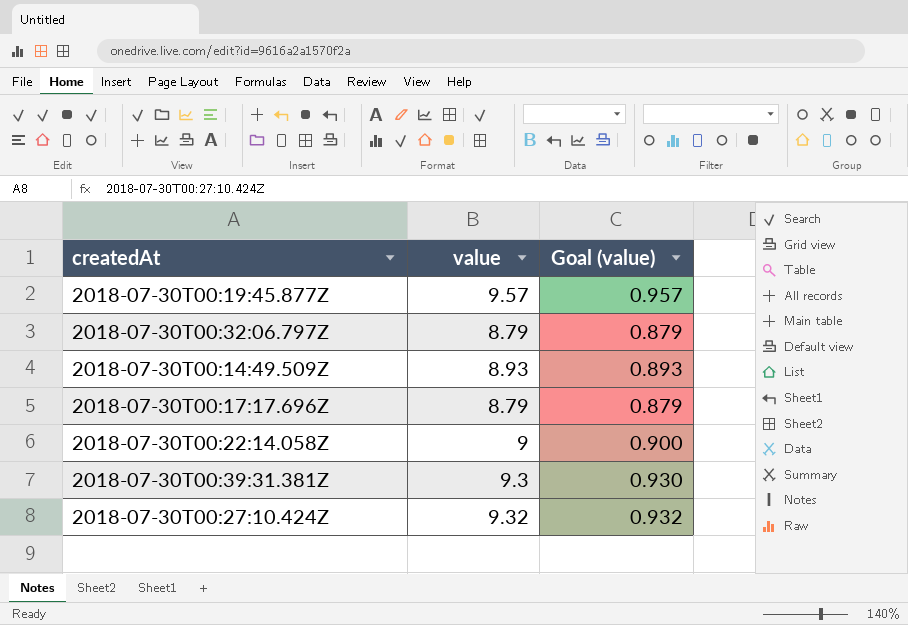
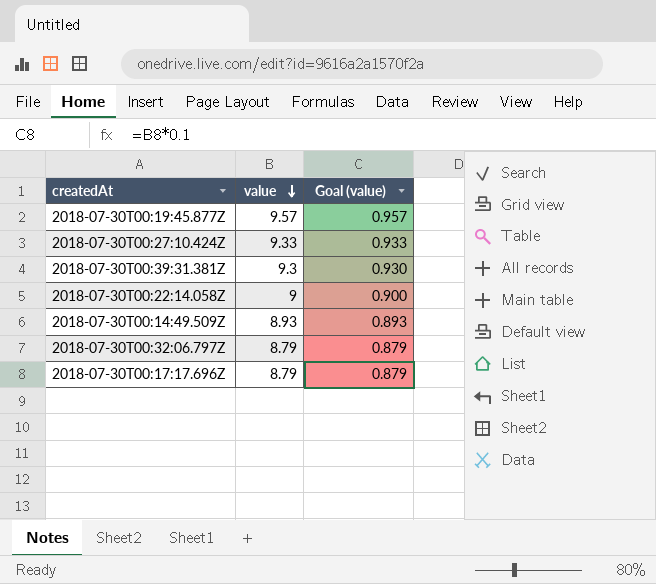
row order: none -> value descending
2018-07-30T00:27:10.424Z | value: 9.32 -> 9.33
2018-07-30T00:27:10.424Z | Goal (value): 0.932 -> 0.933

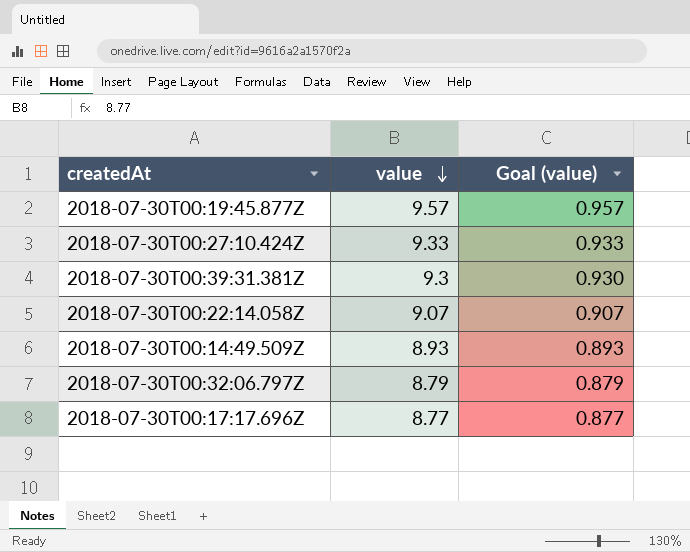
2018-07-30T00:22:14.058Z | value: 9 -> 9.07
2018-07-30T00:22:14.058Z | Goal (value): 0.900 -> 0.907
2018-07-30T00:17:17.696Z | value: 8.79 -> 8.77
2018-07-30T00:17:17.696Z | Goal (value): 0.879 -> 0.877

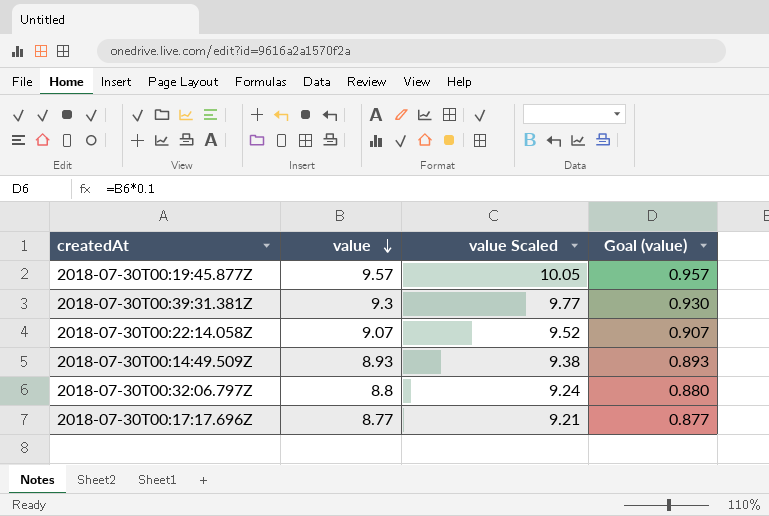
column value Scaled | formula: none -> [value] * 1.05
row 2018-07-30T00:27:10.424Z: 9.33 | 0.933 -> none
2018-07-30T00:32:06.797Z | value: 8.79 -> 8.8
2018-07-30T00:32:06.797Z | Goal (value): 0.879 -> 0.880

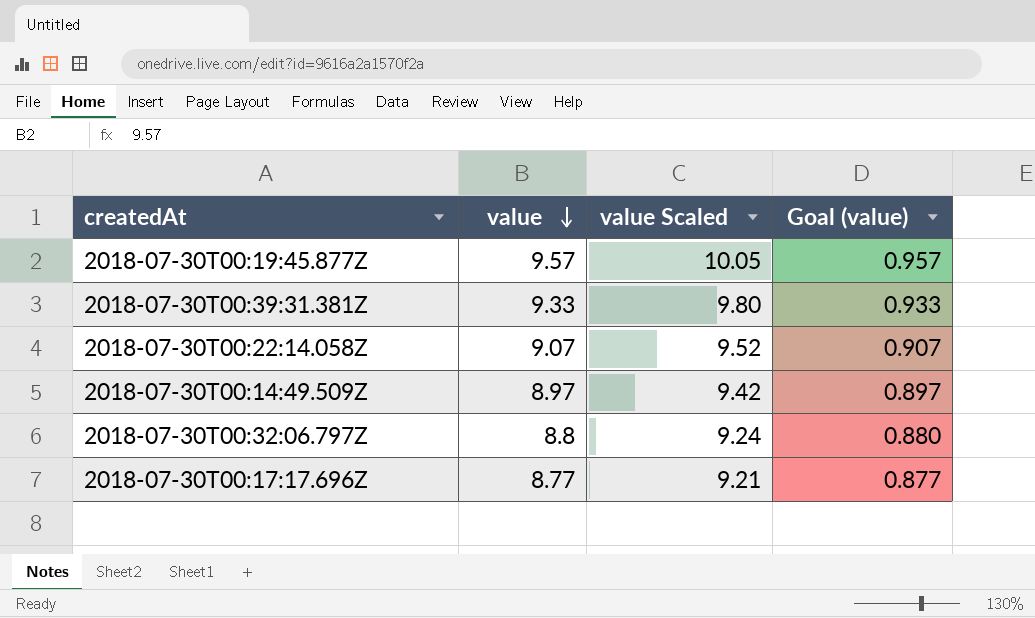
2018-07-30T00:39:31.381Z | value: 9.3 -> 9.33
2018-07-30T00:39:31.381Z | value Scaled: 9.77 -> 9.80
2018-07-30T00:39:31.381Z | Goal (value): 0.930 -> 0.933
2018-07-30T00:14:49.509Z | value: 8.93 -> 8.97
2018-07-30T00:14:49.509Z | value Scaled: 9.38 -> 9.42
2018-07-30T00:14:49.509Z | Goal (value): 0.893 -> 0.897

